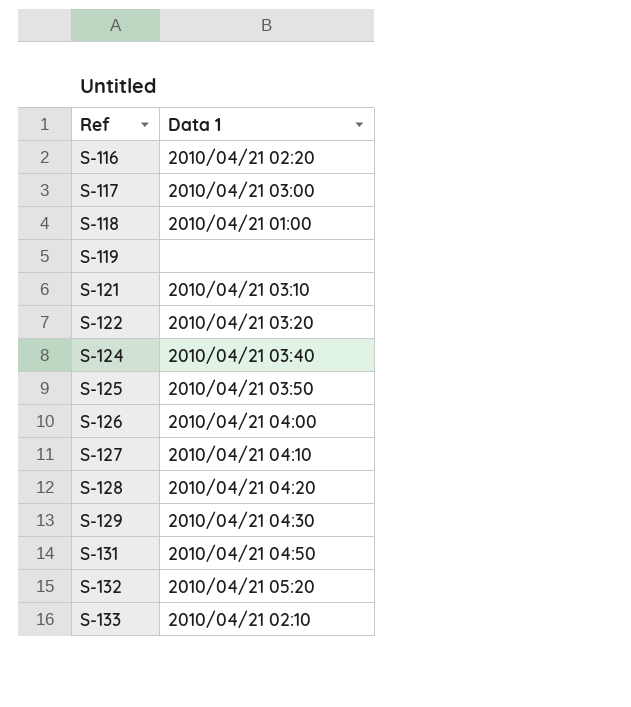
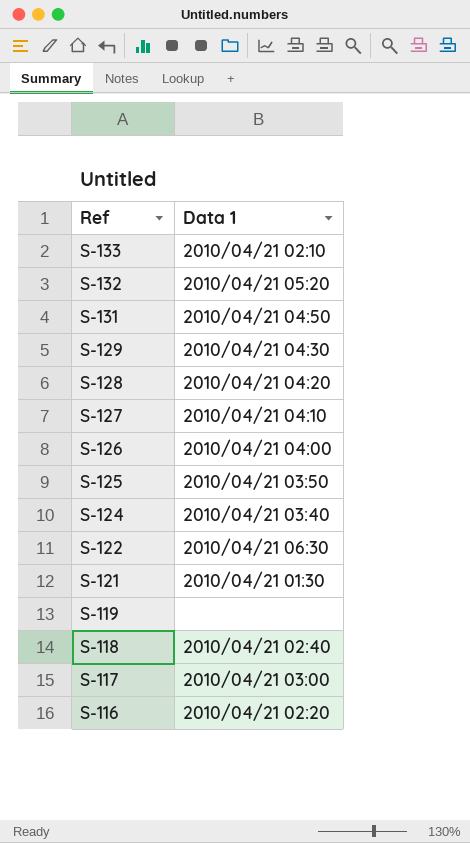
row order: Ref ascending -> Ref descending
S-122 | Data 1: 2010/04/21 03:20 -> 2010/04/21 06:30
S-121 | Data 1: 2010/04/21 03:10 -> 2010/04/21 01:30
S-118 | Data 1: 2010/04/21 01:00 -> 2010/04/21 02:40

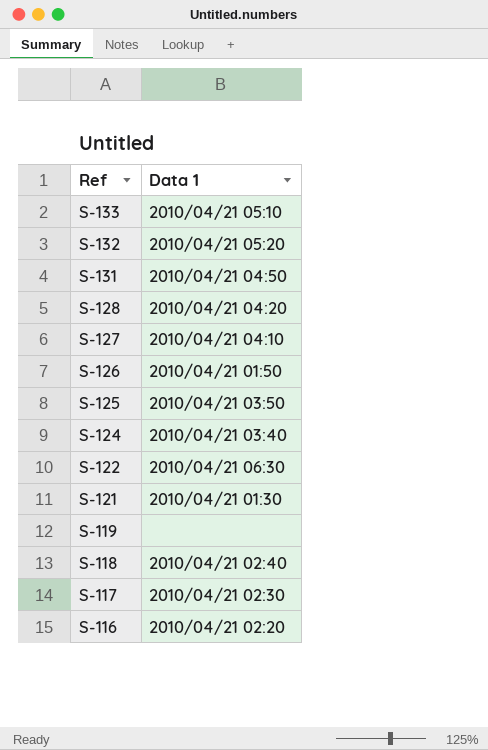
row S-129: 2010/04/21 04:30 -> none
S-133 | Data 1: 2010/04/21 02:10 -> 2010/04/21 05:10
S-126 | Data 1: 2010/04/21 04:00 -> 2010/04/21 01:50
S-117 | Data 1: 2010/04/21 03:00 -> 2010/04/21 02:30

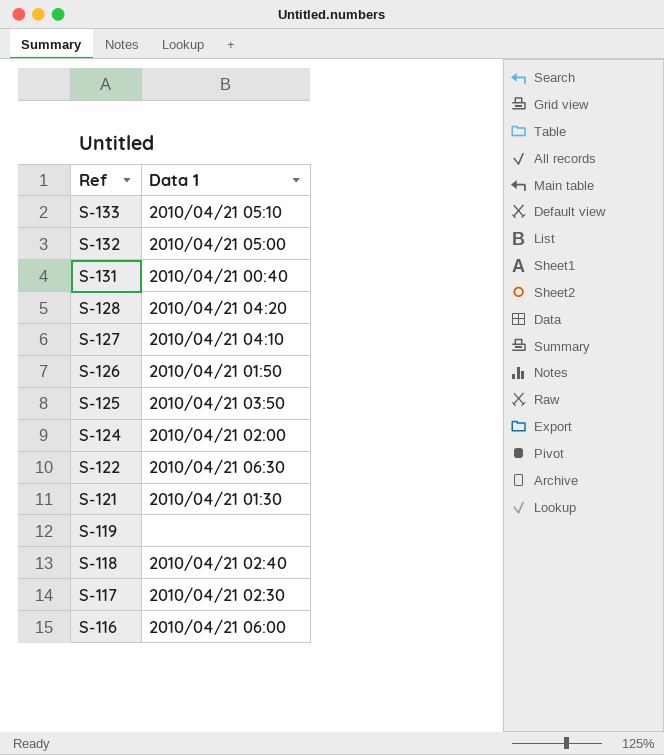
S-132 | Data 1: 2010/04/21 05:20 -> 2010/04/21 05:00
S-131 | Data 1: 2010/04/21 04:50 -> 2010/04/21 00:40
S-124 | Data 1: 2010/04/21 03:40 -> 2010/04/21 02:00
S-116 | Data 1: 2010/04/21 02:20 -> 2010/04/21 06:00

